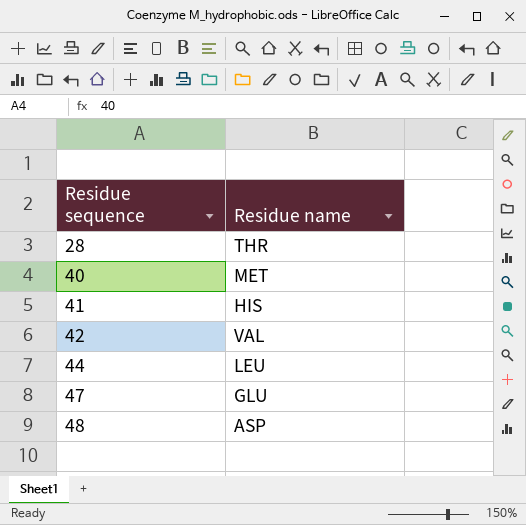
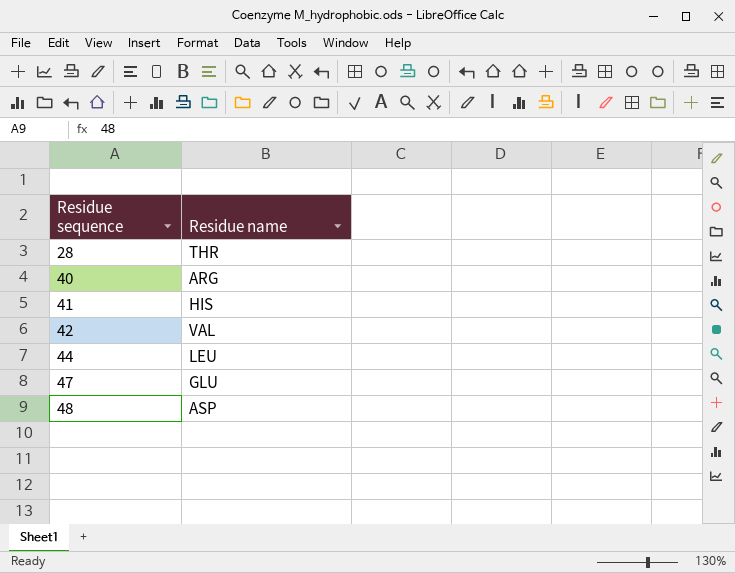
40 | Residue name: MET -> ARG

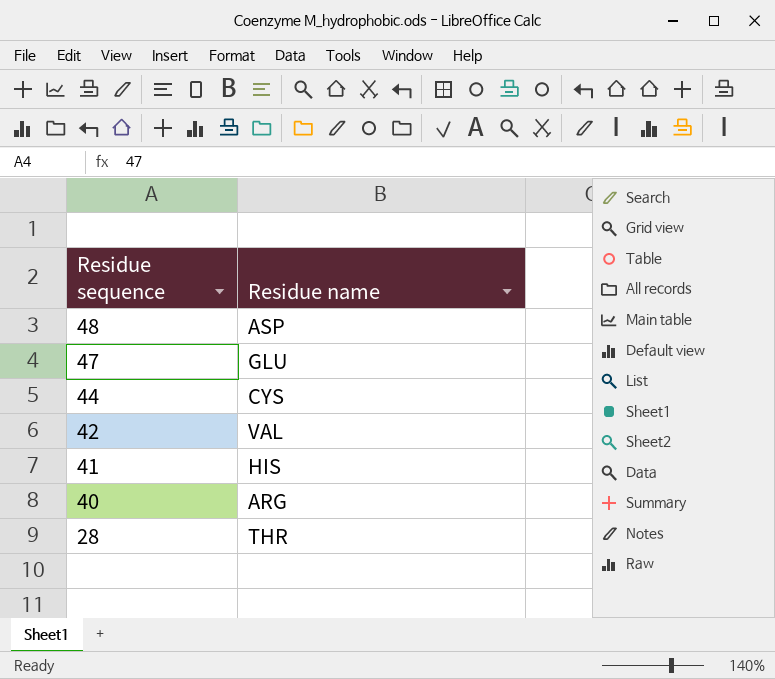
row order: Residue sequence ascending -> Residue sequence descending
44 | Residue name: LEU -> CYS

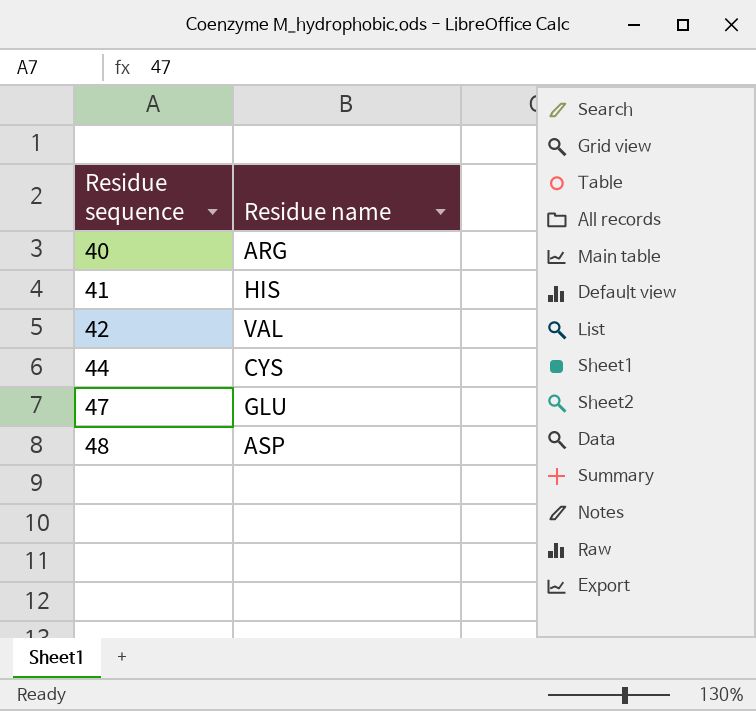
row order: Residue sequence descending -> Residue sequence ascending
row 28: THR -> none

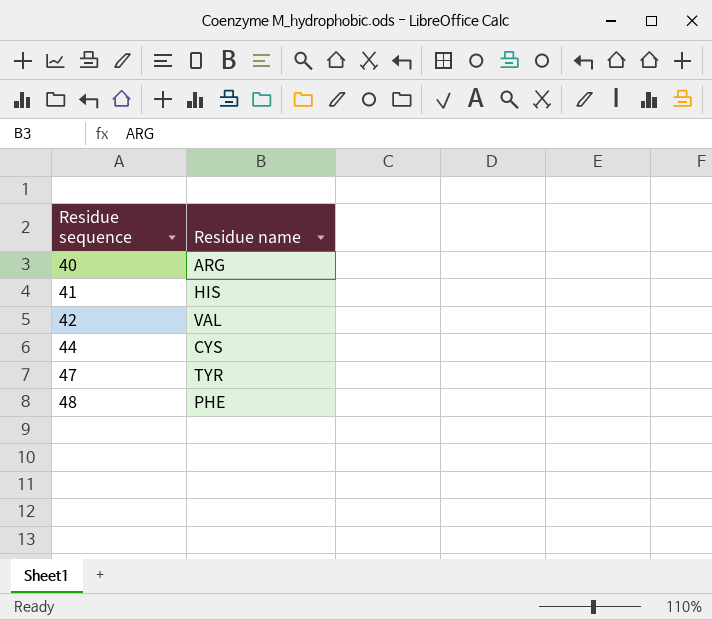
47 | Residue name: GLU -> TYR
48 | Residue name: ASP -> PHE

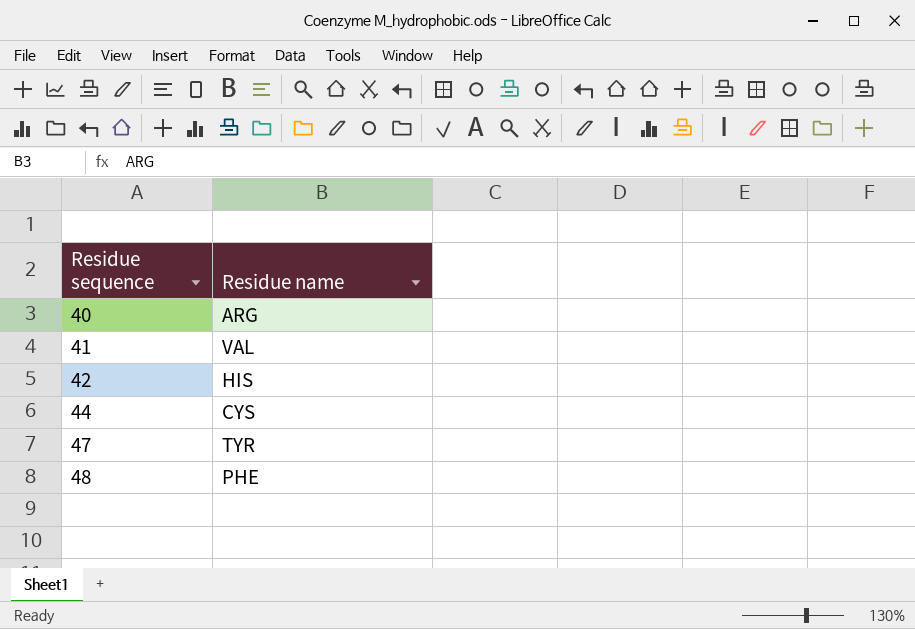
41 | Residue name: HIS -> VAL
42 | Residue name: VAL -> HIS

